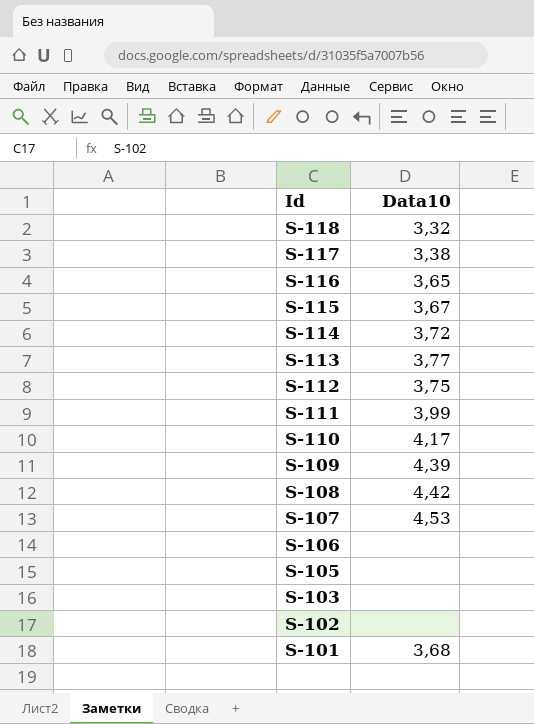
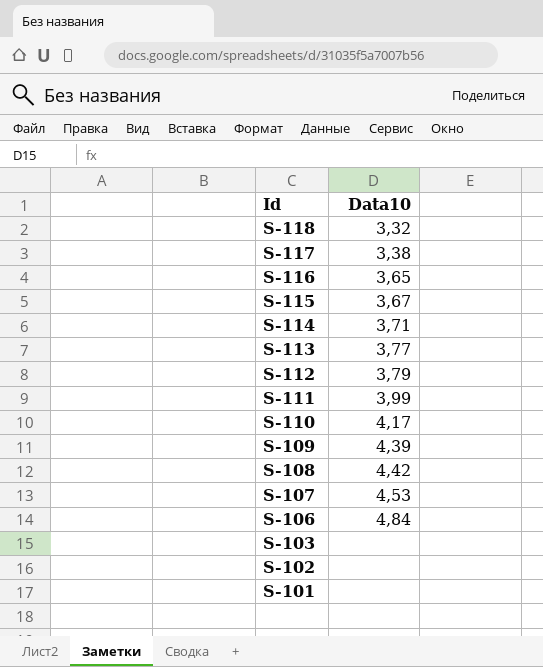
row S-105: none -> none
S-114 | Data10: 3,72 -> 3,71
S-112 | Data10: 3,75 -> 3,79
S-106 | Data10: none -> 4,84
S-101 | Data10: 3,68 -> none

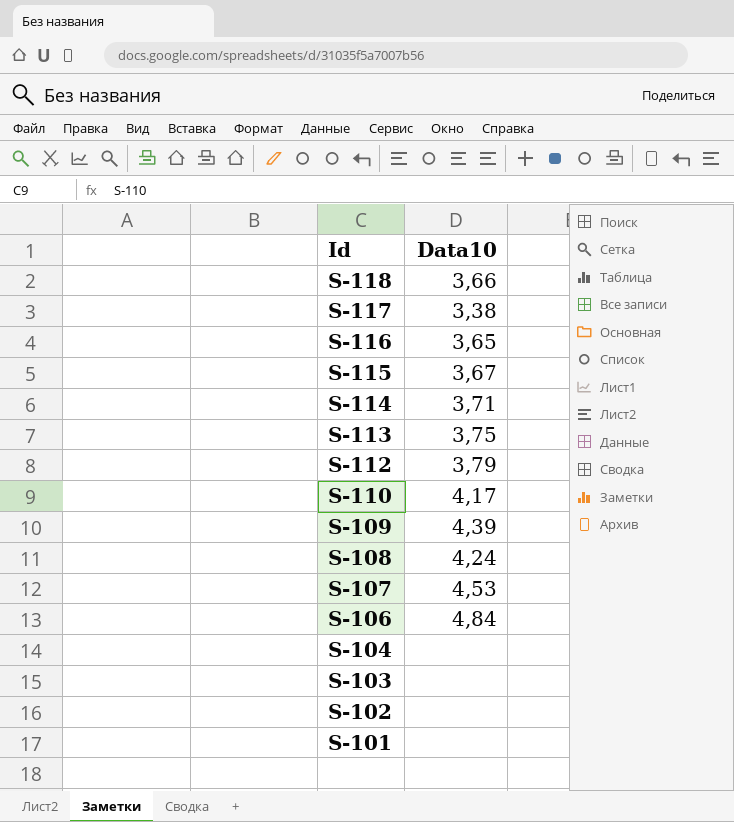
row S-111: 3,99 -> none
S-118 | Data10: 3,32 -> 3,66
S-113 | Data10: 3,77 -> 3,75
S-108 | Data10: 4,42 -> 4,24
row S-104: none -> none

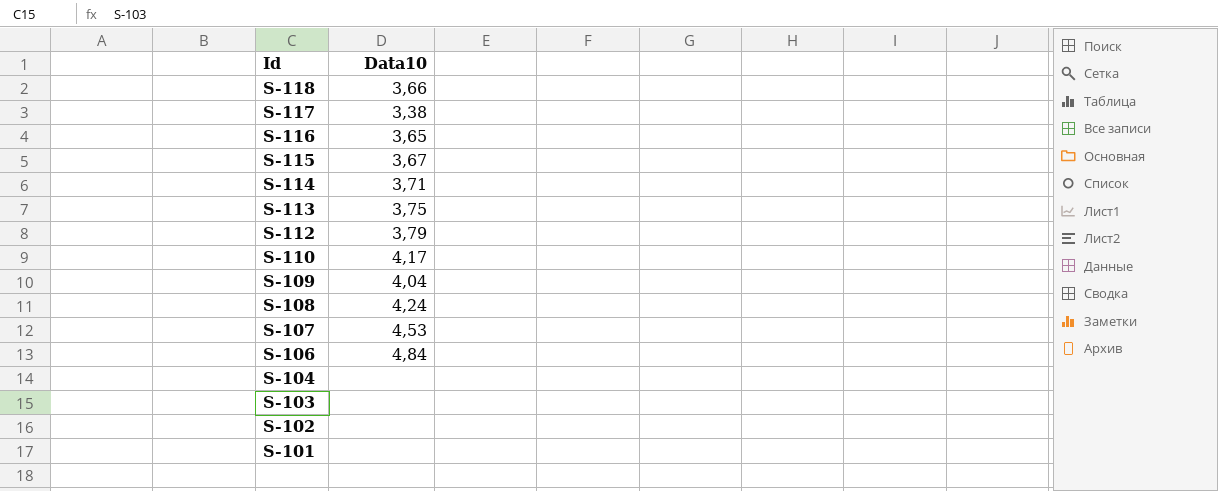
S-109 | Data10: 4,39 -> 4,04

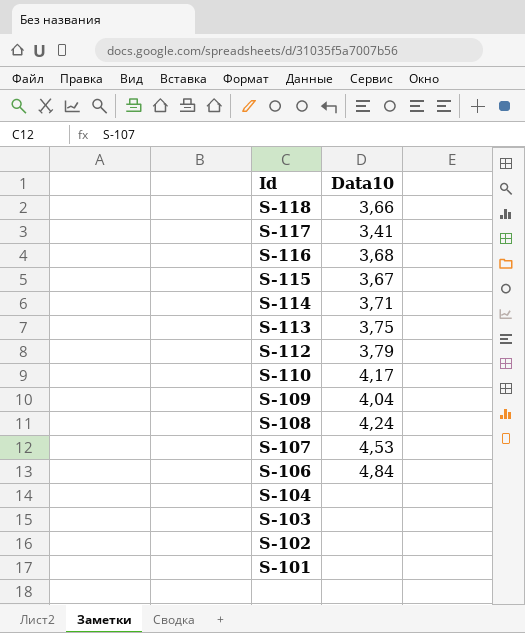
S-117 | Data10: 3,38 -> 3,41
S-116 | Data10: 3,65 -> 3,68

